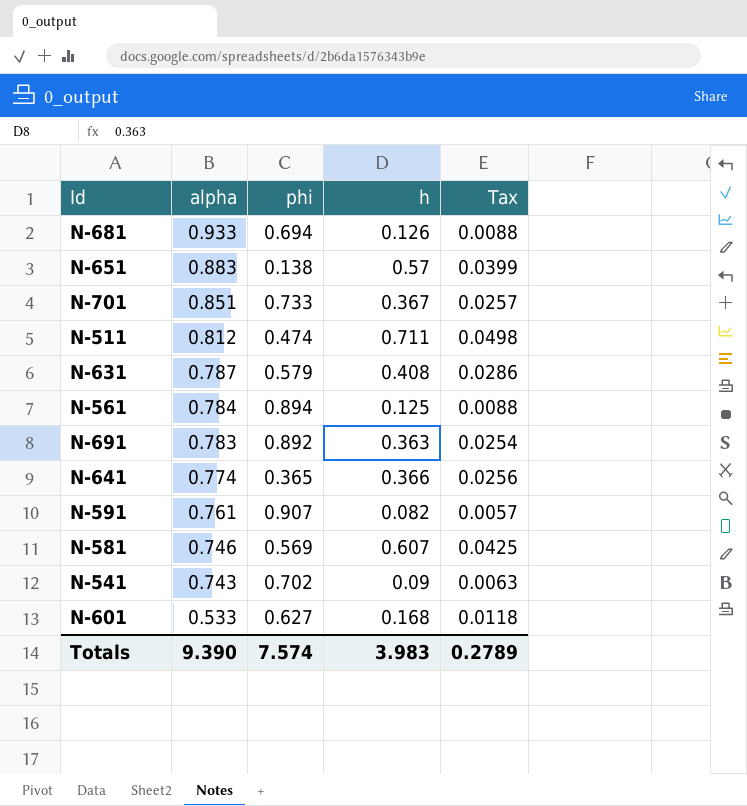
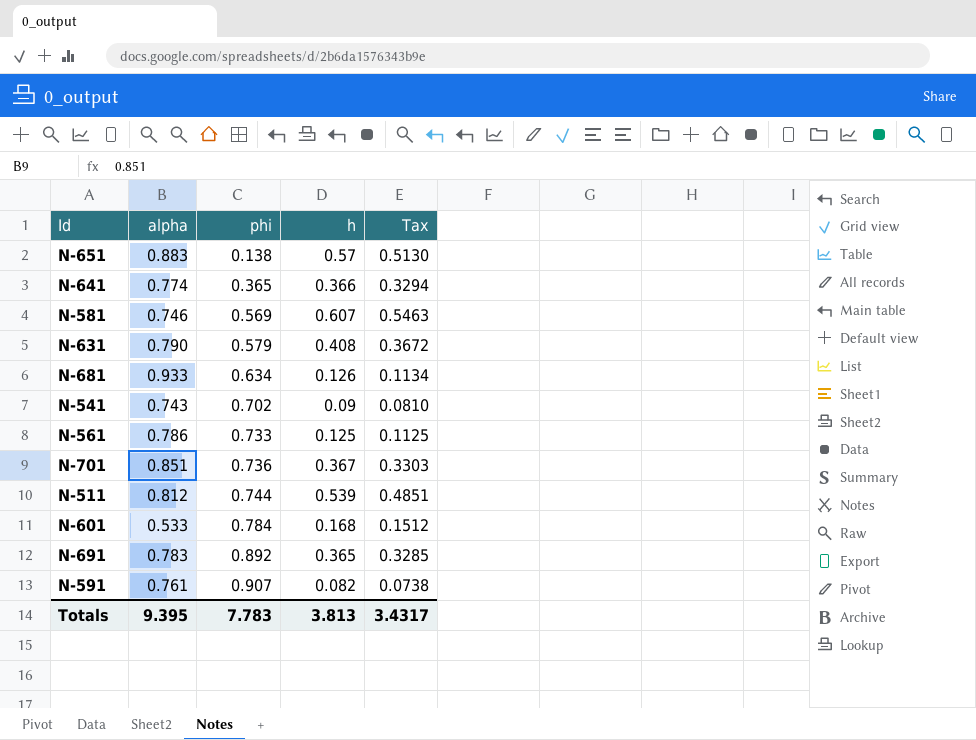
row order: alpha descending -> phi ascending
column Tax | formula: [h] * 0.07 -> [h] * 0.9
N-631 | alpha: 0.787 -> 0.790
N-681 | phi: 0.694 -> 0.634
N-561 | alpha: 0.784 -> 0.786
N-561 | phi: 0.894 -> 0.733
N-701 | phi: 0.733 -> 0.736
N-511 | phi: 0.474 -> 0.744
N-511 | h: 0.711 -> 0.539
N-601 | phi: 0.627 -> 0.784
N-691 | h: 0.363 -> 0.365
Totals | alpha: 9.390 -> 9.395
Totals | phi: 7.574 -> 7.783
Totals | h: 3.983 -> 3.813
Totals | Tax: 0.2789 -> 3.4317

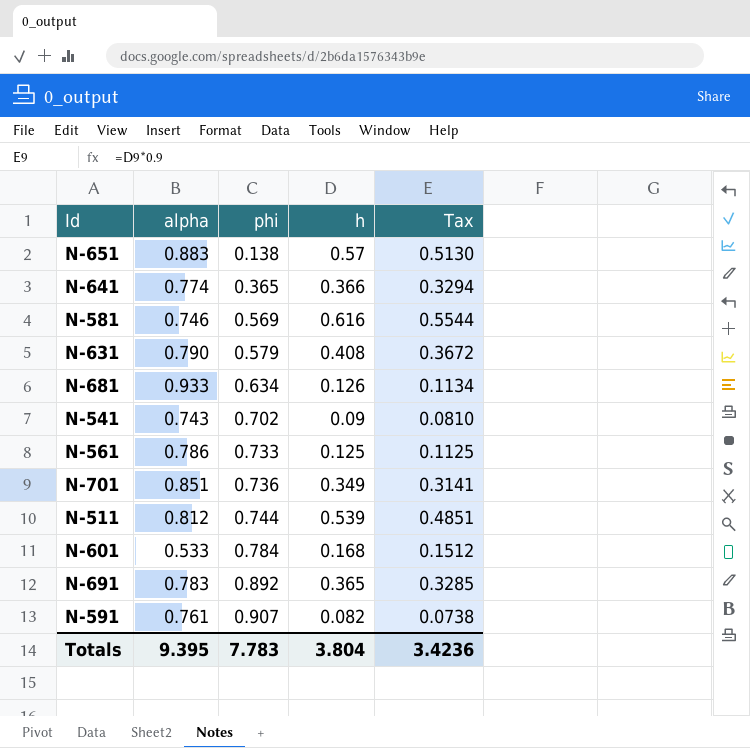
N-581 | h: 0.607 -> 0.616
N-581 | Tax: 0.5463 -> 0.5544
N-701 | h: 0.367 -> 0.349
N-701 | Tax: 0.3303 -> 0.3141
Totals | h: 3.813 -> 3.804
Totals | Tax: 3.4317 -> 3.4236

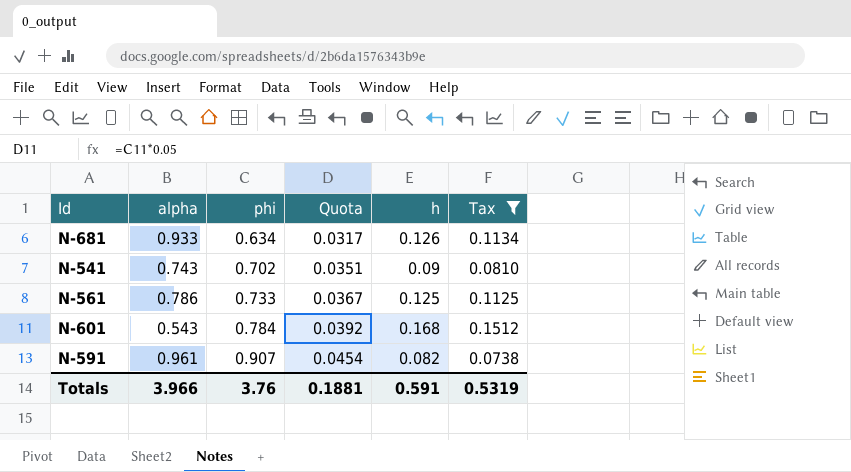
filter: none -> Tax <= 0.1512
column Quota | formula: none -> [phi] * 0.05
N-601 | alpha: 0.533 -> 0.543
N-591 | alpha: 0.761 -> 0.961
Totals | alpha: 9.395 -> 3.966
Totals | phi: 7.783 -> 3.76
Totals | h: 3.804 -> 0.591
Totals | Tax: 3.4236 -> 0.5319

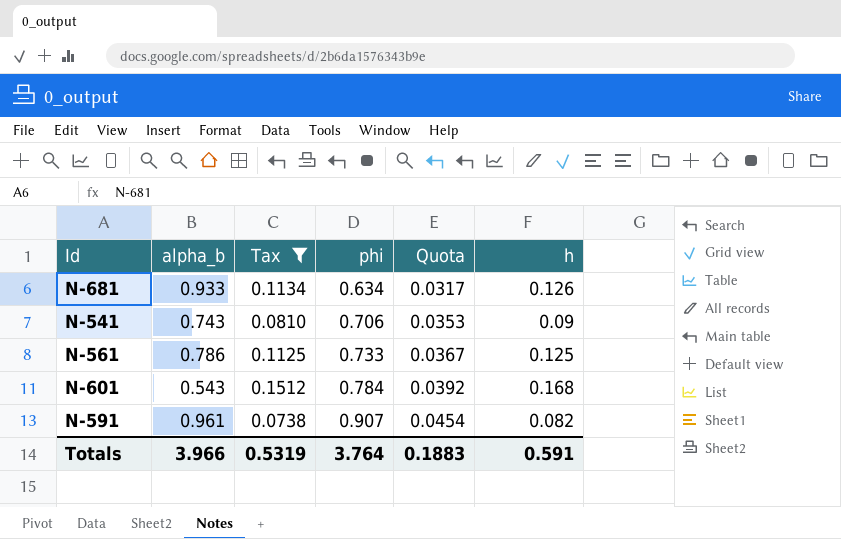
column name: alpha -> alpha_b
column Tax | position: 6 -> 3
N-541 | phi: 0.702 -> 0.706
N-541 | Quota: 0.0351 -> 0.0353
Totals | phi: 3.76 -> 3.764
Totals | Quota: 0.1881 -> 0.1883

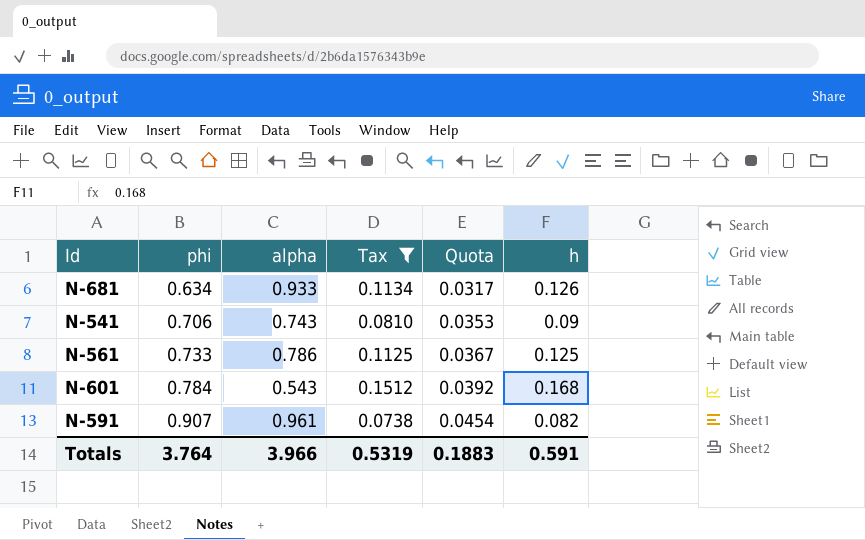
column phi | position: 4 -> 2
column name: alpha_b -> alpha

